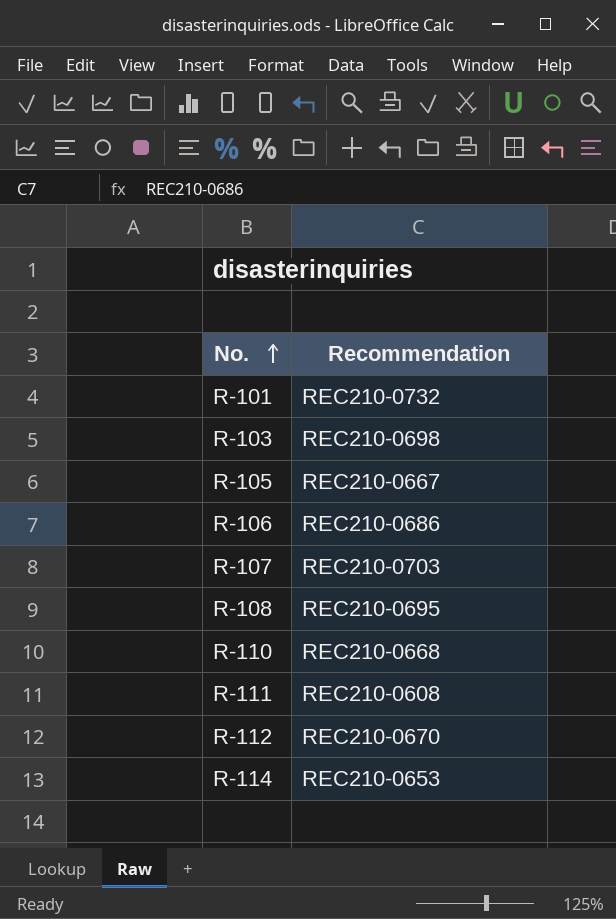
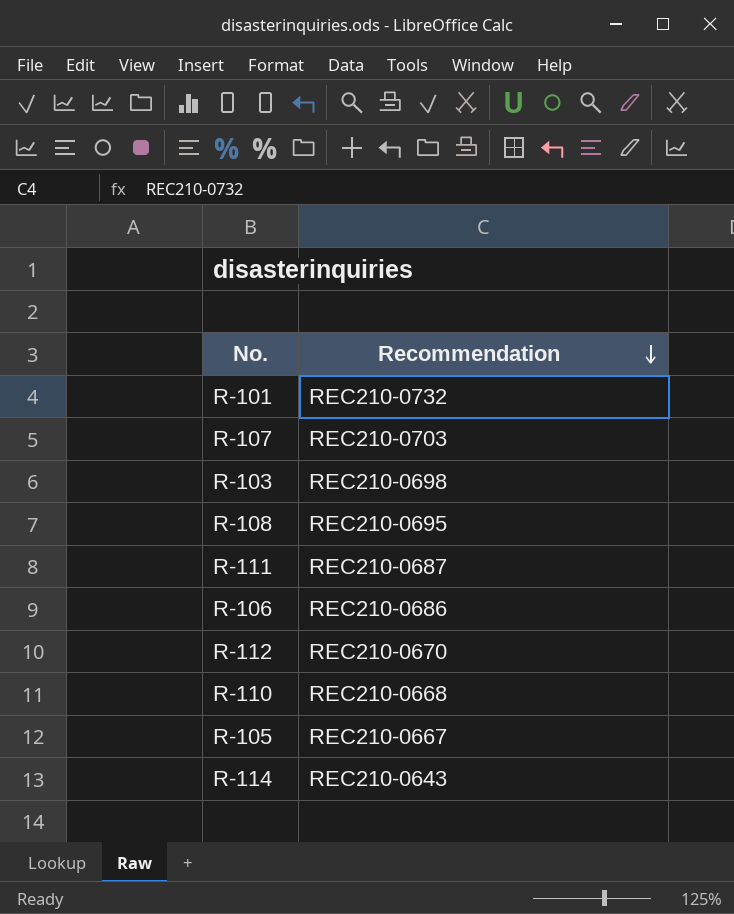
row order: No. ascending -> Recommendation descending
R-111 | Recommendation: REC210-0608 -> REC210-0687
R-114 | Recommendation: REC210-0653 -> REC210-0643

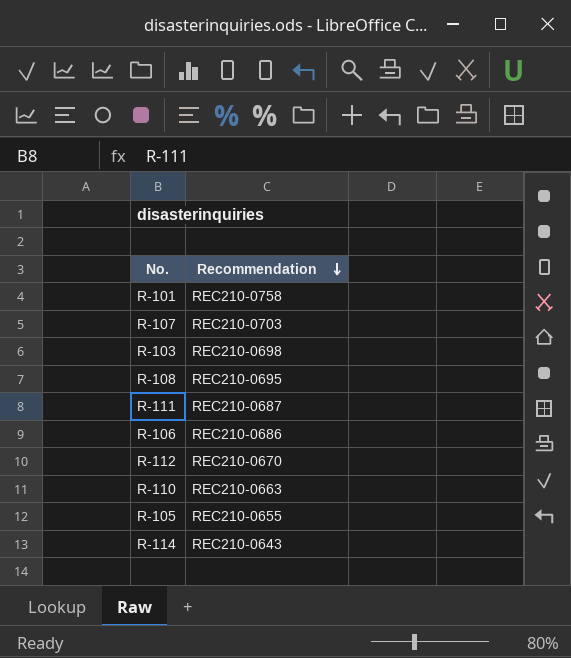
R-101 | Recommendation: REC210-0732 -> REC210-0758
R-110 | Recommendation: REC210-0668 -> REC210-0663
R-105 | Recommendation: REC210-0667 -> REC210-0655

